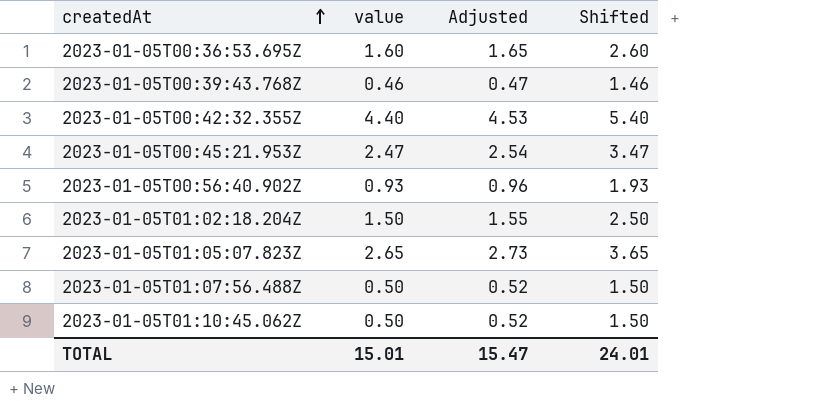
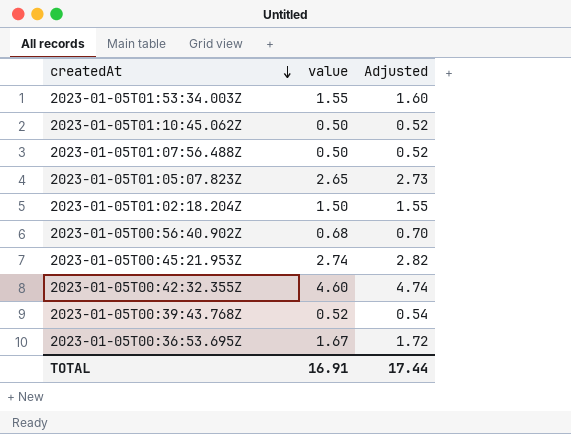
row order: createdAt ascending -> createdAt descending
column Shifted | formula: [value] + 1 -> none
row 2023-01-05T01:53:34.003Z: none -> 1.55 | 1.60
2023-01-05T00:56:40.902Z | value: 0.93 -> 0.68
2023-01-05T00:56:40.902Z | Adjusted: 0.96 -> 0.70
2023-01-05T00:45:21.953Z | value: 2.47 -> 2.74
2023-01-05T00:45:21.953Z | Adjusted: 2.54 -> 2.82
2023-01-05T00:42:32.355Z | value: 4.40 -> 4.60
2023-01-05T00:42:32.355Z | Adjusted: 4.53 -> 4.74
2023-01-05T00:39:43.768Z | value: 0.46 -> 0.52
2023-01-05T00:39:43.768Z | Adjusted: 0.47 -> 0.54
2023-01-05T00:36:53.695Z | value: 1.60 -> 1.67
2023-01-05T00:36:53.695Z | Adjusted: 1.65 -> 1.72
TOTAL | value: 15.01 -> 16.91
TOTAL | Adjusted: 15.47 -> 17.44

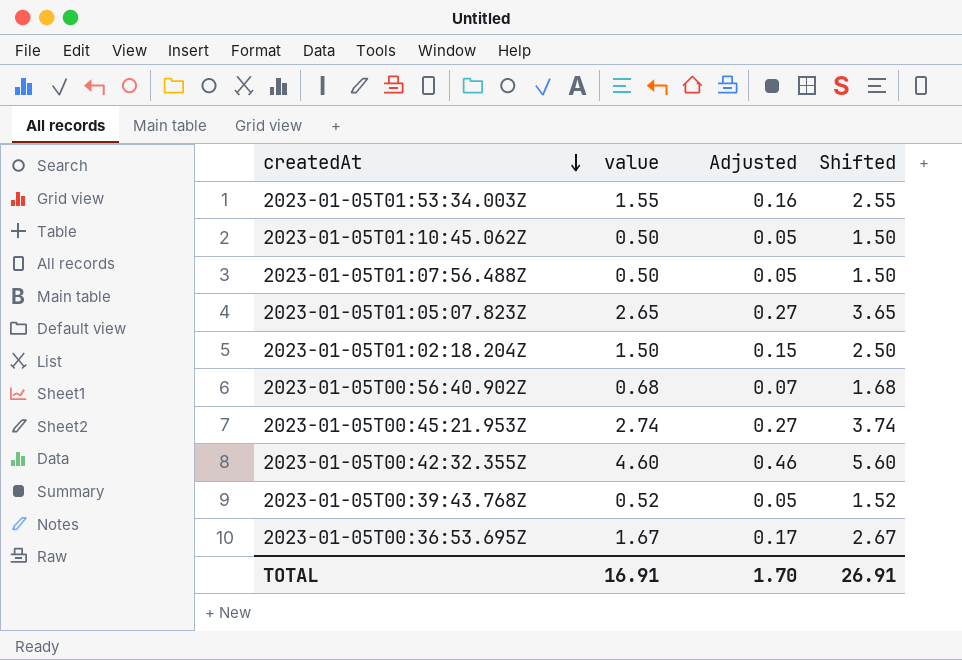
column Adjusted | formula: [value] * 1.03 -> [value] * 0.1
column Shifted | formula: none -> [value] + 1
TOTAL | Adjusted: 17.44 -> 1.70

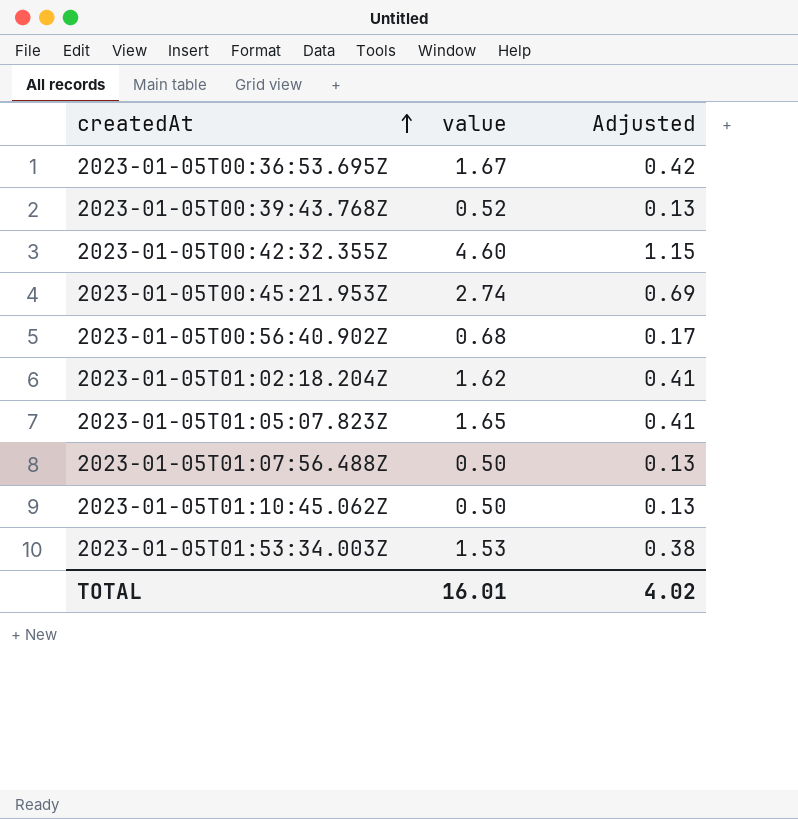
row order: createdAt descending -> createdAt ascending
column Shifted | formula: [value] + 1 -> none
column Adjusted | formula: [value] * 0.1 -> [value] * 0.25
2023-01-05T01:02:18.204Z | value: 1.50 -> 1.62
2023-01-05T01:05:07.823Z | value: 2.65 -> 1.65
2023-01-05T01:53:34.003Z | value: 1.55 -> 1.53
TOTAL | value: 16.91 -> 16.01
TOTAL | Adjusted: 1.70 -> 4.02

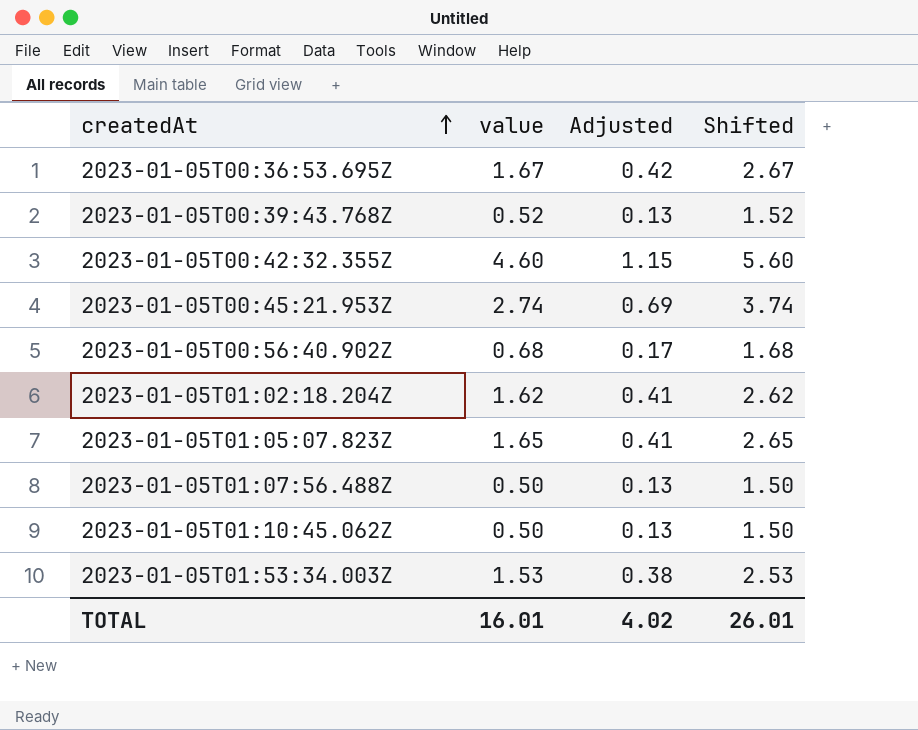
column Shifted | formula: none -> [value] + 1

